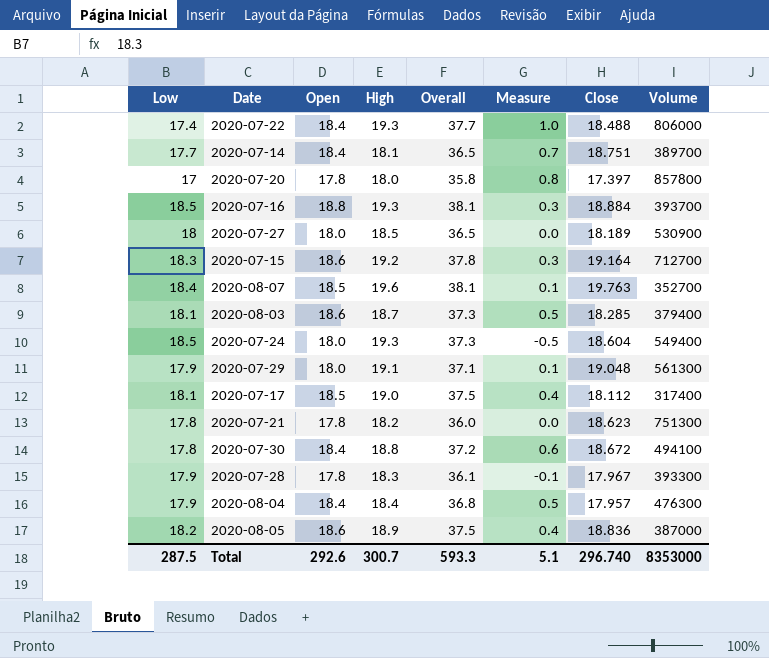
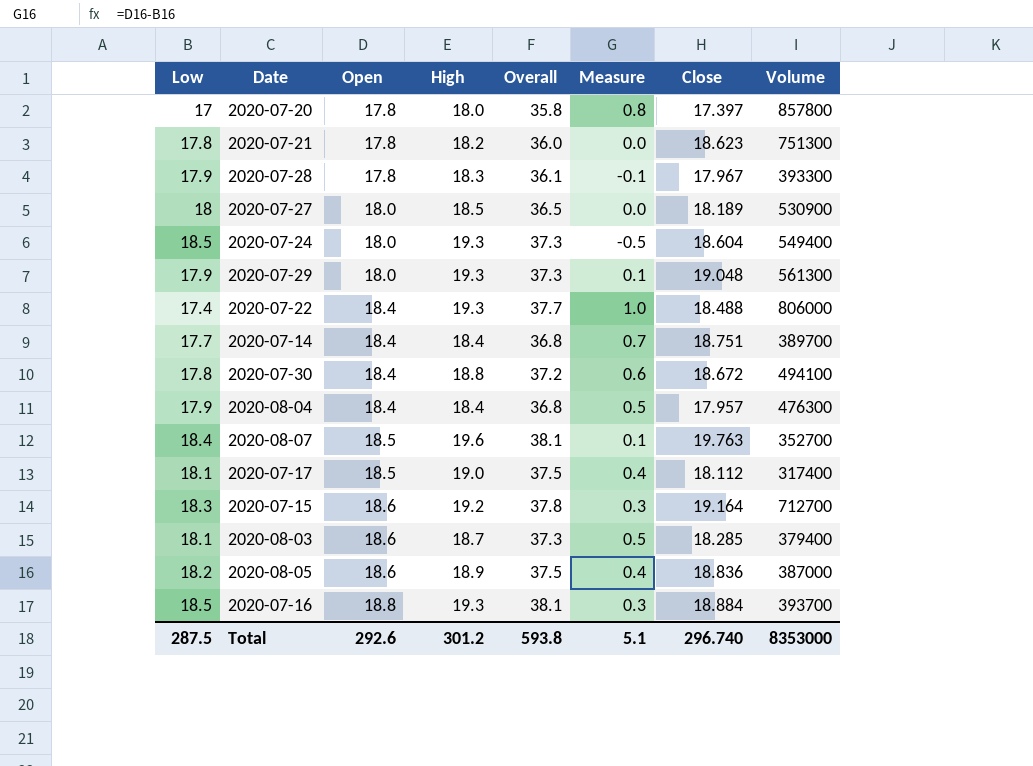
row order: none -> Open ascending
2020-07-29 | High: 19.1 -> 19.3
2020-07-29 | Overall: 37.1 -> 37.3
2020-07-14 | High: 18.1 -> 18.4
2020-07-14 | Overall: 36.5 -> 36.8
Total | High: 300.7 -> 301.2
Total | Overall: 593.3 -> 593.8

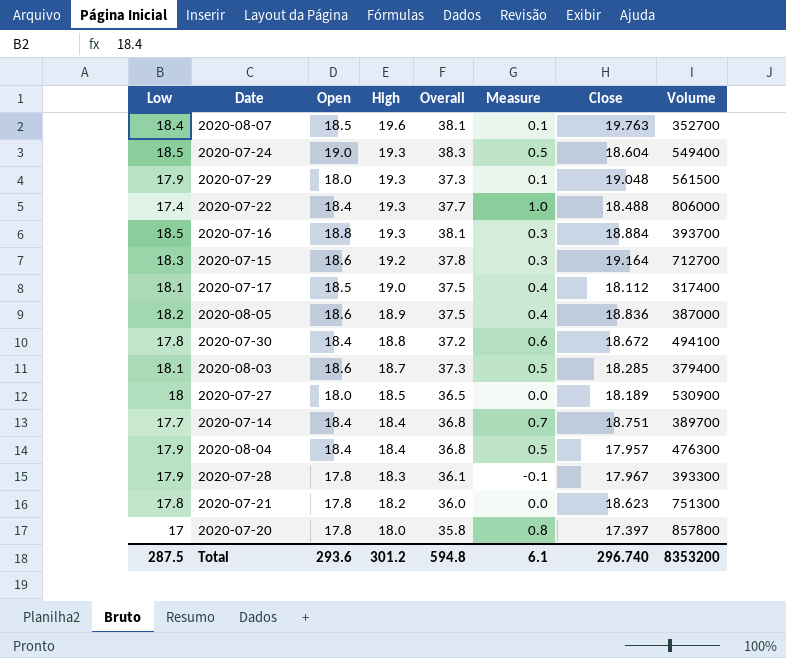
row order: Open ascending -> High descending
2020-07-24 | Open: 18.0 -> 19.0
2020-07-24 | Overall: 37.3 -> 38.3
2020-07-24 | Measure: -0.5 -> 0.5
2020-07-29 | Volume: 561300 -> 561500
Total | Open: 292.6 -> 293.6
Total | Overall: 593.8 -> 594.8
Total | Measure: 5.1 -> 6.1
Total | Volume: 8353000 -> 8353200

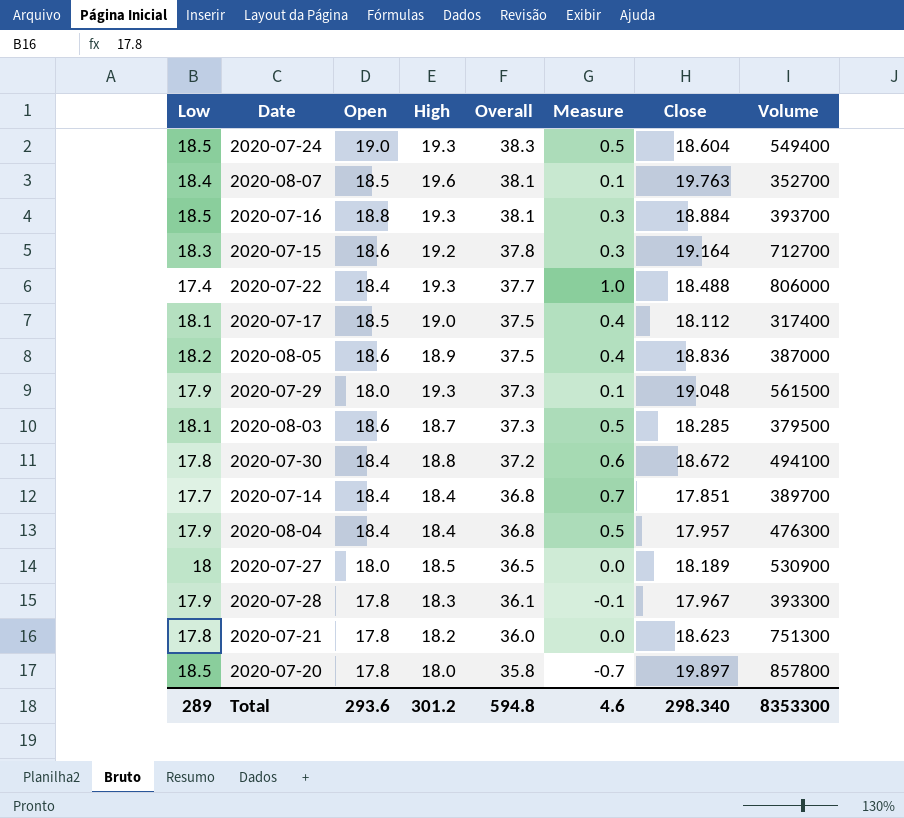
row order: High descending -> Overall descending
2020-08-03 | Volume: 379400 -> 379500
2020-07-14 | Close: 18.751 -> 17.851
2020-07-20 | Low: 17 -> 18.5
2020-07-20 | Measure: 0.8 -> -0.7
2020-07-20 | Close: 17.397 -> 19.897
Total | Low: 287.5 -> 289
Total | Measure: 6.1 -> 4.6
Total | Close: 296.740 -> 298.340
Total | Volume: 8353200 -> 8353300

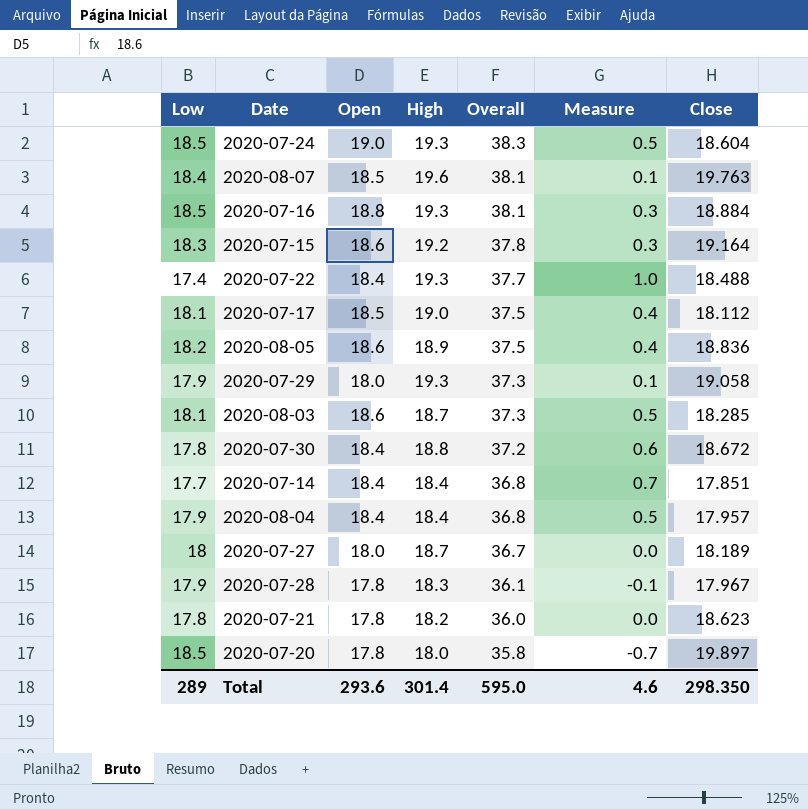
column Volume | position: 8 -> none
2020-07-29 | Close: 19.048 -> 19.058
2020-07-27 | High: 18.5 -> 18.7
2020-07-27 | Overall: 36.5 -> 36.7
Total | High: 301.2 -> 301.4
Total | Overall: 594.8 -> 595.0
Total | Close: 298.340 -> 298.350

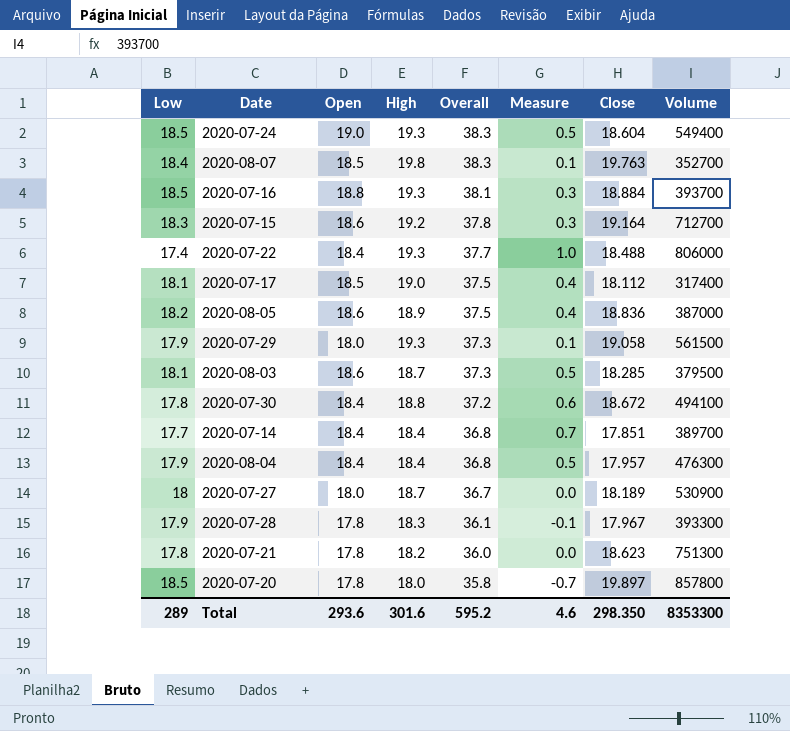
column Volume | position: none -> 8
2020-08-07 | High: 19.6 -> 19.8
2020-08-07 | Overall: 38.1 -> 38.3
Total | High: 301.4 -> 301.6
Total | Overall: 595.0 -> 595.2

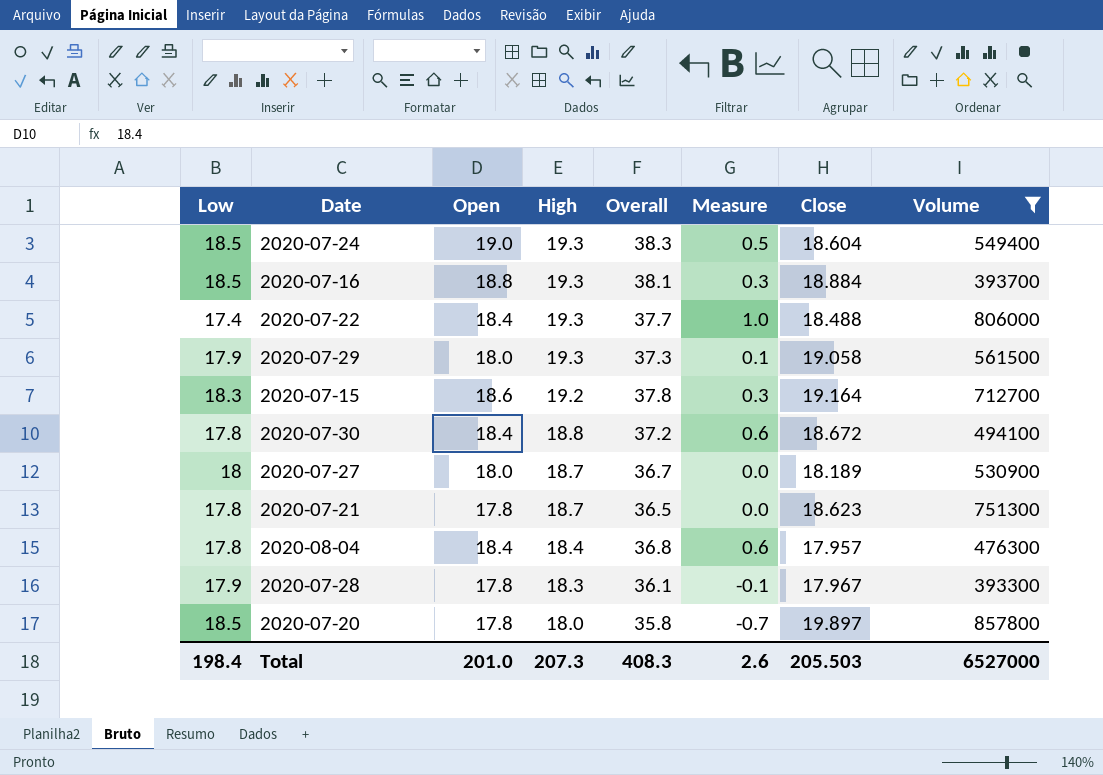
filter: none -> Volume >= 393300
row order: Overall descending -> High descending
2020-07-21 | High: 18.2 -> 18.7
2020-07-21 | Overall: 36.0 -> 36.5
2020-08-04 | Low: 17.9 -> 17.8
2020-08-04 | Measure: 0.5 -> 0.6
Total | Low: 289 -> 198.4
Total | Open: 293.6 -> 201.0
Total | High: 301.6 -> 207.3
Total | Overall: 595.2 -> 408.3
Total | Measure: 4.6 -> 2.6
Total | Close: 298.350 -> 205.503
Total | Volume: 8353300 -> 6527000

